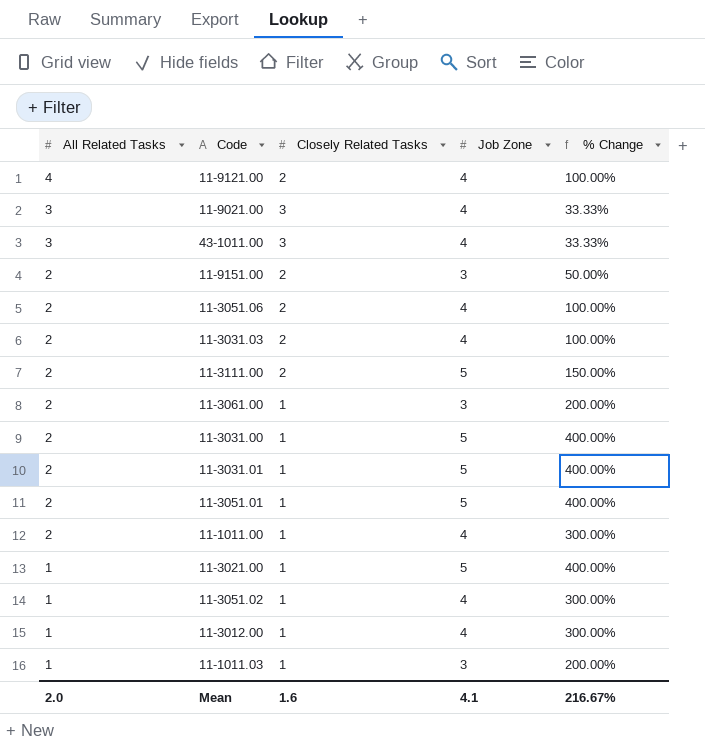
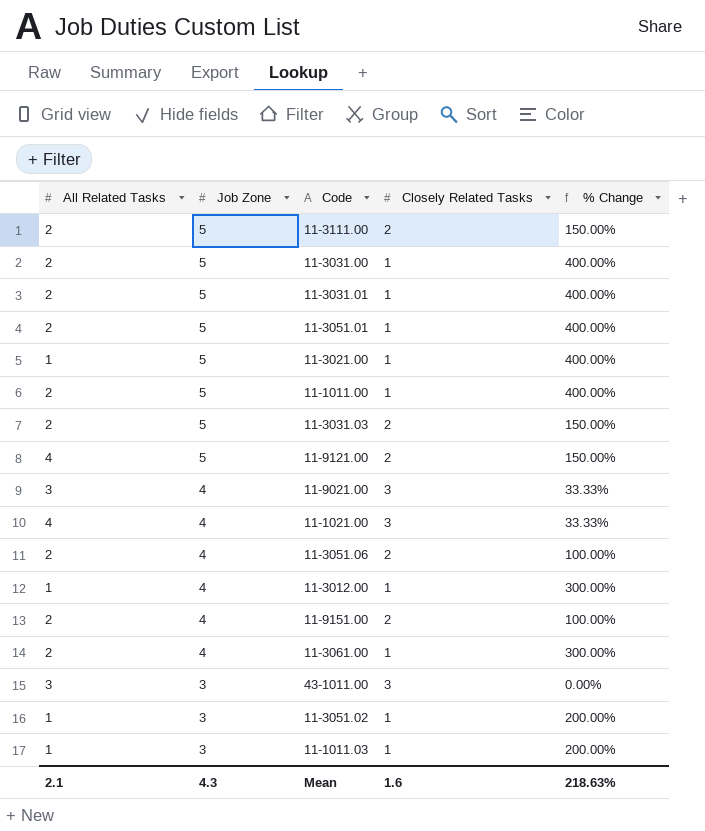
row order: All Related Tasks descending -> Job Zone descending
column Job Zone | position: 4 -> 2
11-1011.00 | Job Zone: 4 -> 5
11-1011.00 | % Change: 300.00% -> 400.00%
11-3031.03 | Job Zone: 4 -> 5
11-3031.03 | % Change: 100.00% -> 150.00%
11-9121.00 | Job Zone: 4 -> 5
11-9121.00 | % Change: 100.00% -> 150.00%
row 11-1021.00: none -> 4 | 4 | 3 | 33.33%
11-9151.00 | Job Zone: 3 -> 4
11-9151.00 | % Change: 50.00% -> 100.00%
11-3061.00 | Job Zone: 3 -> 4
11-3061.00 | % Change: 200.00% -> 300.00%
43-1011.00 | Job Zone: 4 -> 3
43-1011.00 | % Change: 33.33% -> 0.00%
11-3051.02 | Job Zone: 4 -> 3
11-3051.02 | % Change: 300.00% -> 200.00%
Mean | All Related Tasks: 2.0 -> 2.1
Mean | Job Zone: 4.1 -> 4.3
Mean | % Change: 216.67% -> 218.63%

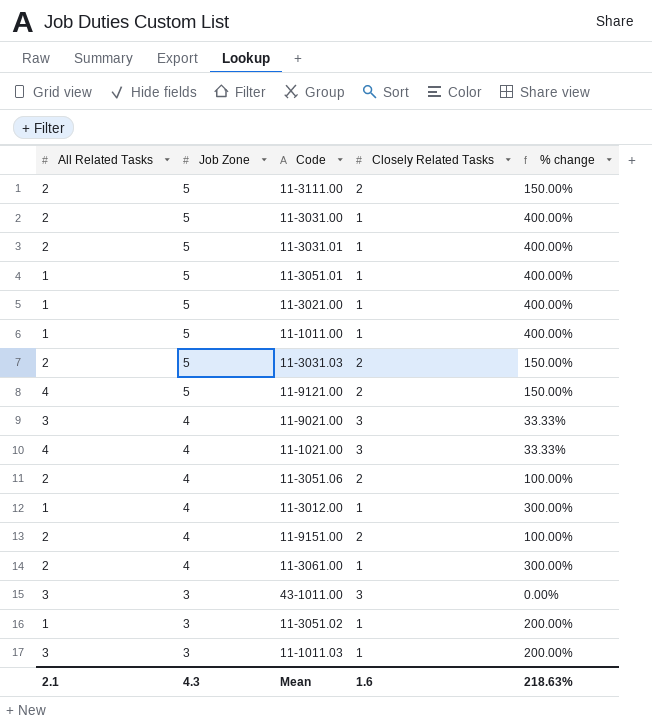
column name: % Change -> % change
11-3051.01 | All Related Tasks: 2 -> 1
11-1011.00 | All Related Tasks: 2 -> 1
11-1011.03 | All Related Tasks: 1 -> 3

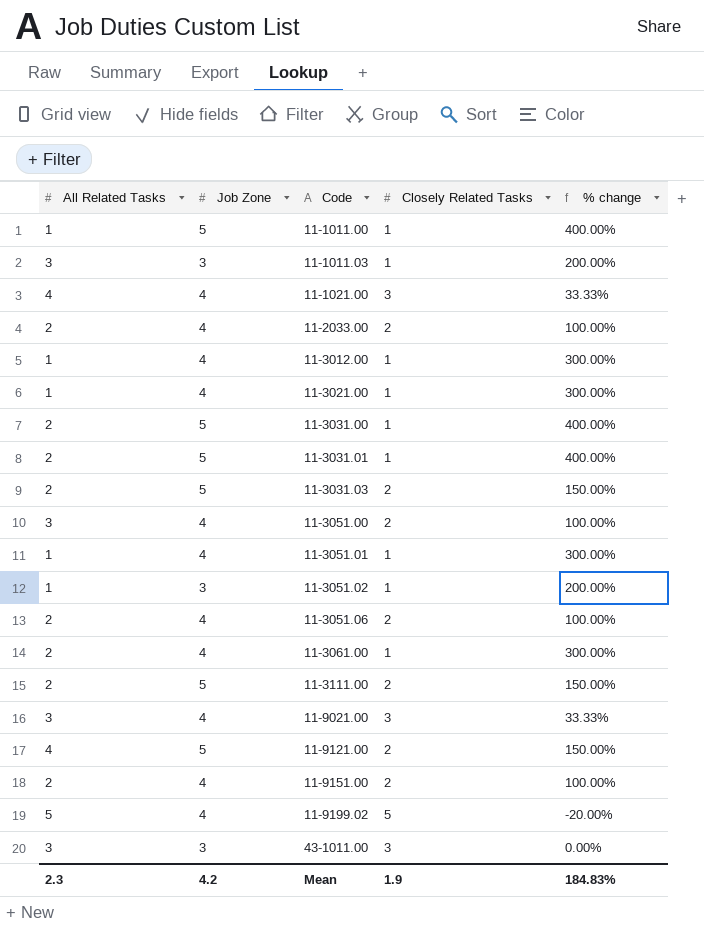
row order: Job Zone descending -> Code ascending
row 11-2033.00: none -> 2 | 4 | 2 | 100.00%
11-3021.00 | Job Zone: 5 -> 4
11-3021.00 | % change: 400.00% -> 300.00%
row 11-3051.00: none -> 3 | 4 | 2 | 100.00%
11-3051.01 | Job Zone: 5 -> 4
11-3051.01 | % change: 400.00% -> 300.00%
row 11-9199.02: none -> 5 | 4 | 5 | -20.00%
Mean | All Related Tasks: 2.1 -> 2.3
Mean | Job Zone: 4.3 -> 4.2
Mean | Closely Related Tasks: 1.6 -> 1.9
Mean | % change: 218.63% -> 184.83%

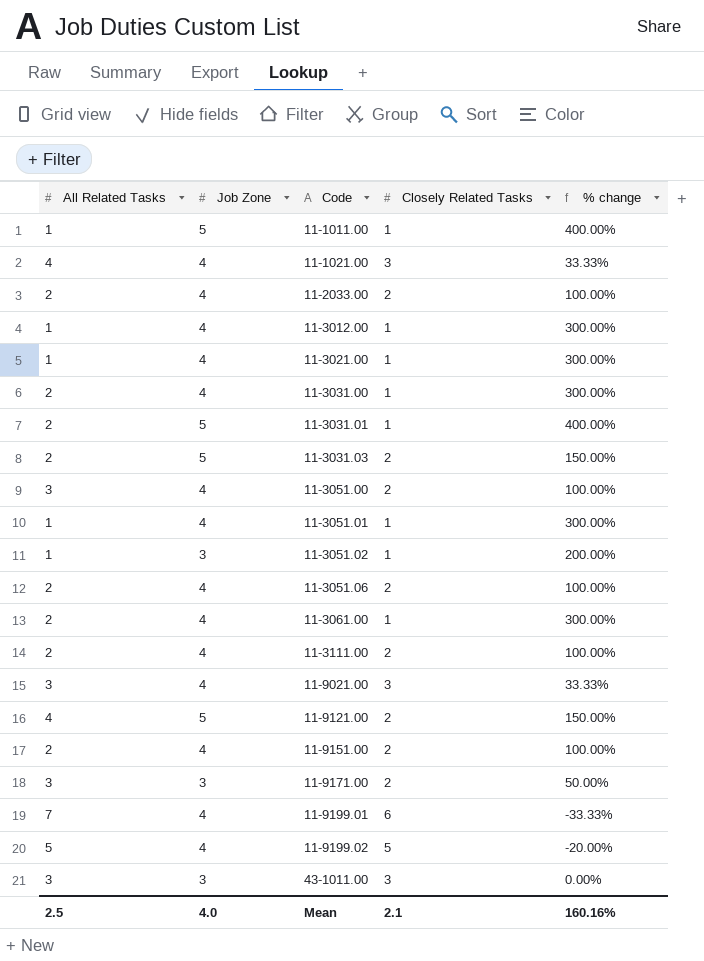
row 11-1011.03: 3 | 3 | 1 | 200.00% -> none
11-3031.00 | Job Zone: 5 -> 4
11-3031.00 | % change: 400.00% -> 300.00%
11-3111.00 | Job Zone: 5 -> 4
11-3111.00 | % change: 150.00% -> 100.00%
row 11-9171.00: none -> 3 | 3 | 2 | 50.00%
row 11-9199.01: none -> 7 | 4 | 6 | -33.33%
Mean | All Related Tasks: 2.3 -> 2.5
Mean | Job Zone: 4.2 -> 4.0
Mean | Closely Related Tasks: 1.9 -> 2.1
Mean | % change: 184.83% -> 160.16%

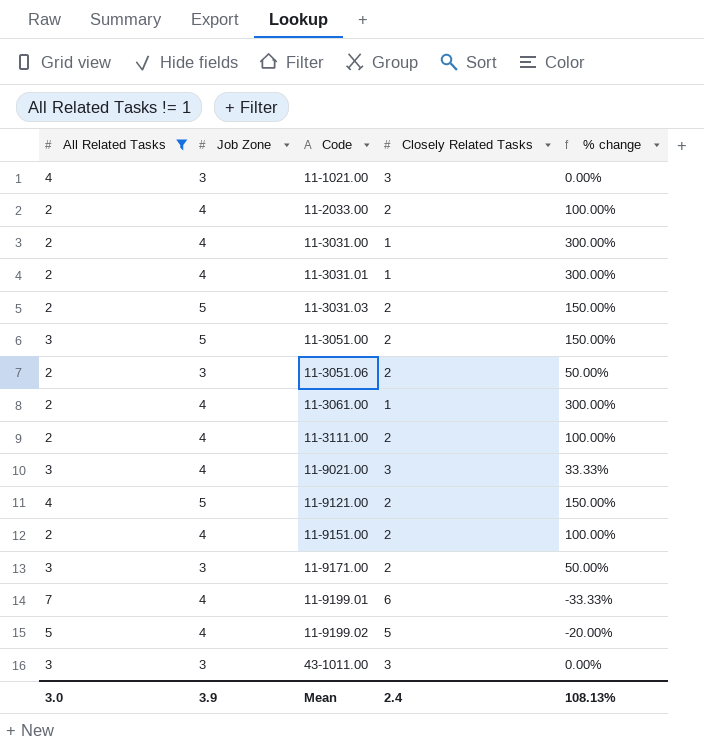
filter: none -> All Related Tasks != 1
11-1021.00 | Job Zone: 4 -> 3
11-1021.00 | % change: 33.33% -> 0.00%
11-3031.01 | Job Zone: 5 -> 4
11-3031.01 | % change: 400.00% -> 300.00%
11-3051.00 | Job Zone: 4 -> 5
11-3051.00 | % change: 100.00% -> 150.00%
11-3051.06 | Job Zone: 4 -> 3
11-3051.06 | % change: 100.00% -> 50.00%
Mean | All Related Tasks: 2.5 -> 3.0
Mean | Job Zone: 4.0 -> 3.9
Mean | Closely Related Tasks: 2.1 -> 2.4
Mean | % change: 160.16% -> 108.13%

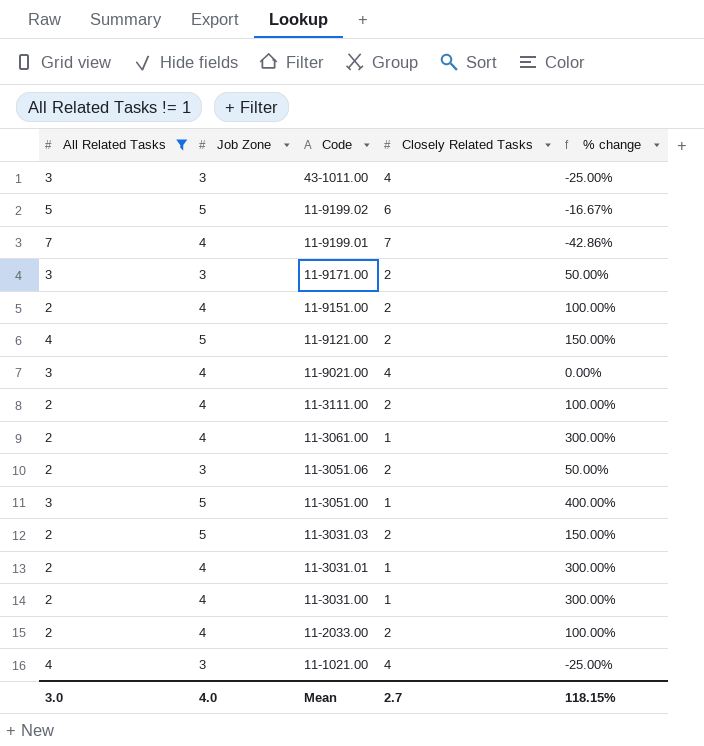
row order: Code ascending -> Code descending
43-1011.00 | Closely Related Tasks: 3 -> 4
43-1011.00 | % change: 0.00% -> -25.00%
11-9199.02 | Job Zone: 4 -> 5
11-9199.02 | Closely Related Tasks: 5 -> 6
11-9199.02 | % change: -20.00% -> -16.67%
11-9199.01 | Closely Related Tasks: 6 -> 7
11-9199.01 | % change: -33.33% -> -42.86%
11-9021.00 | Closely Related Tasks: 3 -> 4
11-9021.00 | % change: 33.33% -> 0.00%
11-3051.00 | Closely Related Tasks: 2 -> 1
11-3051.00 | % change: 150.00% -> 400.00%
11-1021.00 | Closely Related Tasks: 3 -> 4
11-1021.00 | % change: 0.00% -> -25.00%
Mean | Job Zone: 3.9 -> 4.0
Mean | Closely Related Tasks: 2.4 -> 2.7
Mean | % change: 108.13% -> 118.15%

